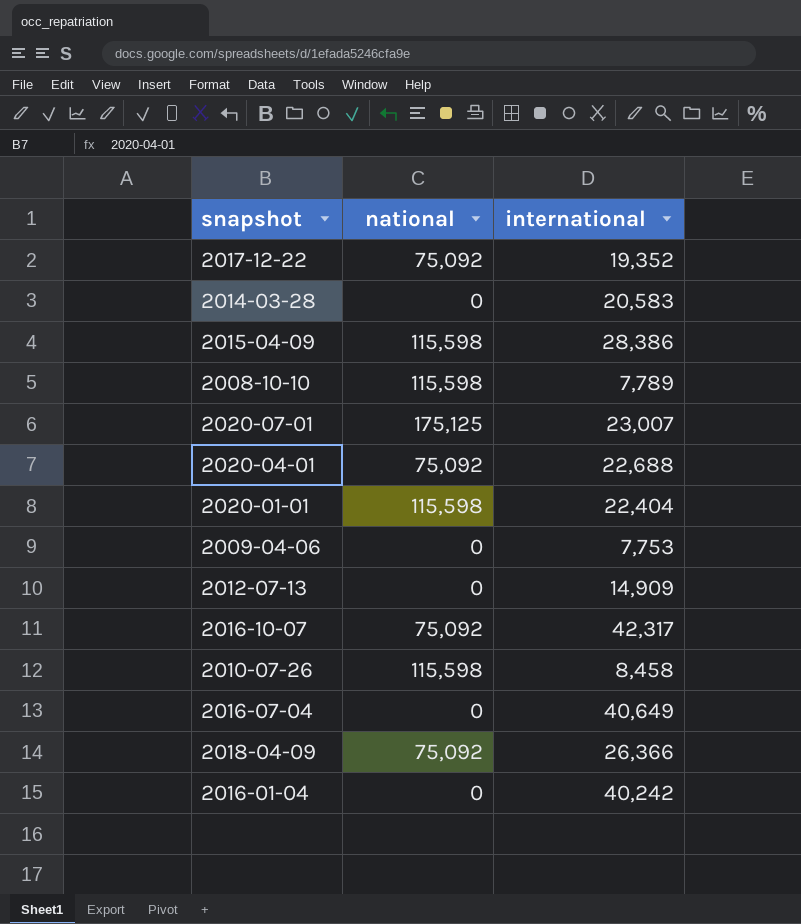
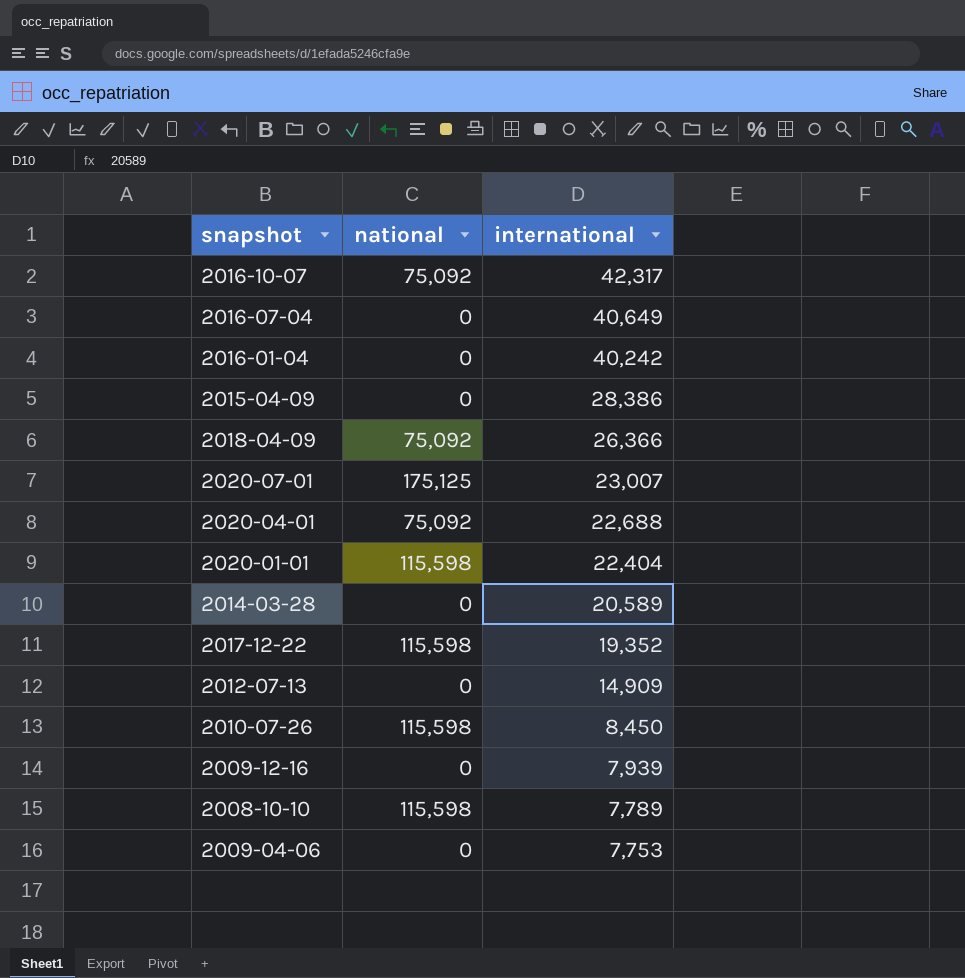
row order: none -> international descending
2015-04-09 | national: 115,598 -> 0
2014-03-28 | international: 20,583 -> 20,589
2017-12-22 | national: 75,092 -> 115,598
2010-07-26 | international: 8,458 -> 8,450
row 2009-12-16: none -> 0 | 7,939

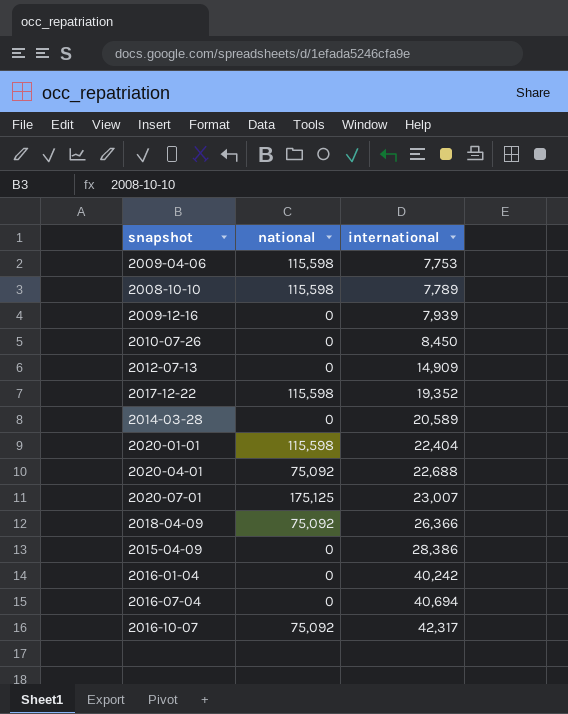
row order: international descending -> international ascending
2009-04-06 | national: 0 -> 115,598
2010-07-26 | national: 115,598 -> 0
2016-07-04 | international: 40,649 -> 40,694

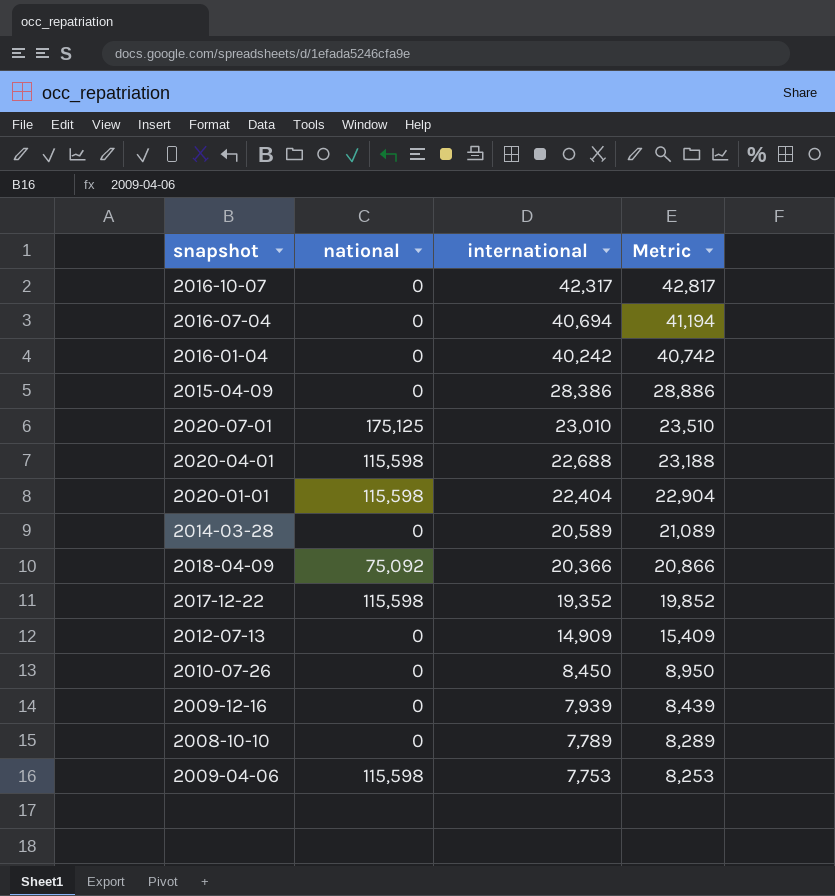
row order: international ascending -> international descending
column Metric | formula: none -> [international] + 500
2016-10-07 | national: 75,092 -> 0
2020-07-01 | international: 23,007 -> 23,010
2020-04-01 | national: 75,092 -> 115,598
2018-04-09 | international: 26,366 -> 20,366
2008-10-10 | national: 115,598 -> 0

